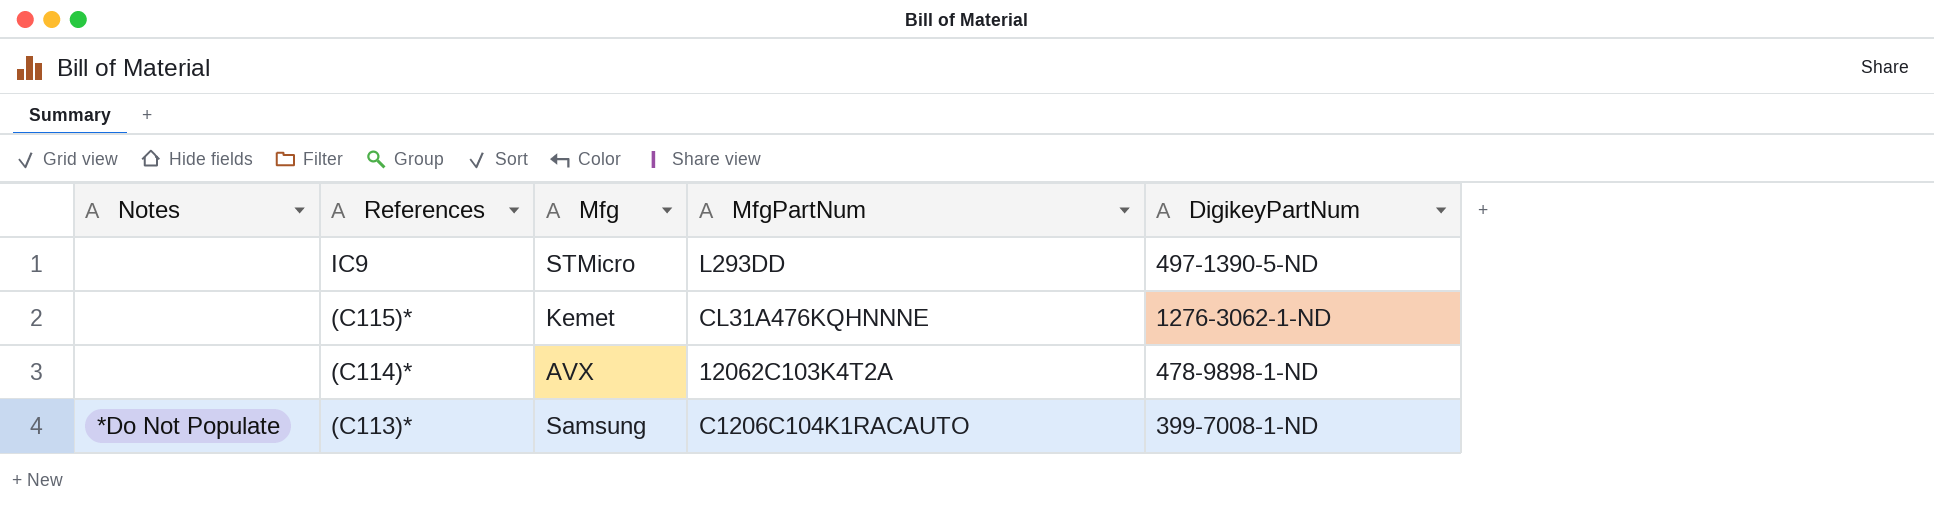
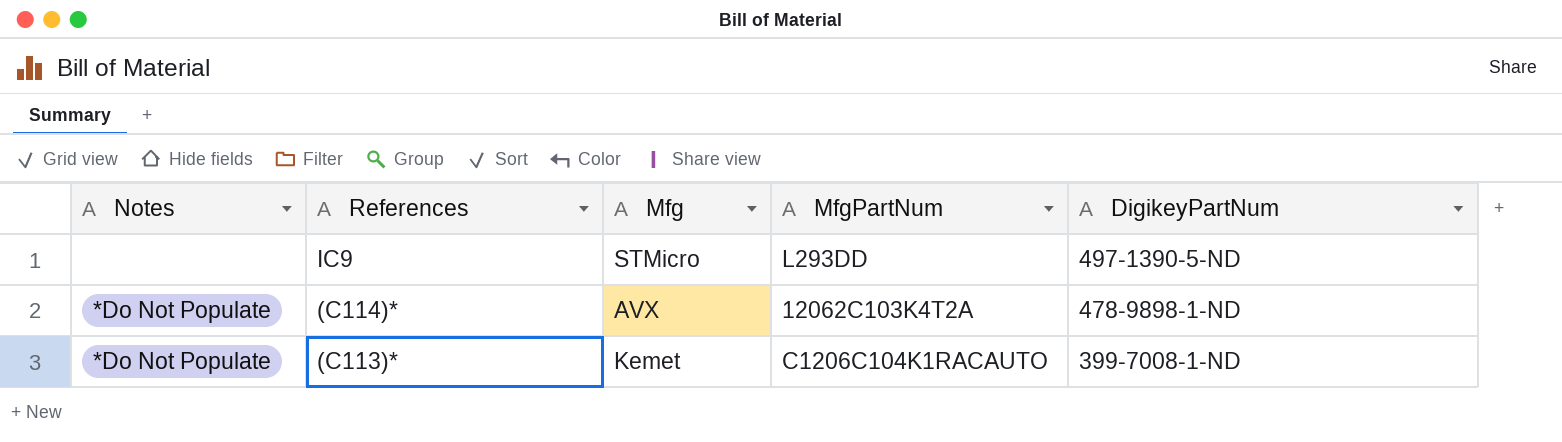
row (C115)*: none | Kemet | CL31A476KQHNNNE | 1276-3062-1-ND -> none
(C114)* | Notes: none -> *Do Not Populate
(C113)* | Mfg: Samsung -> Kemet

